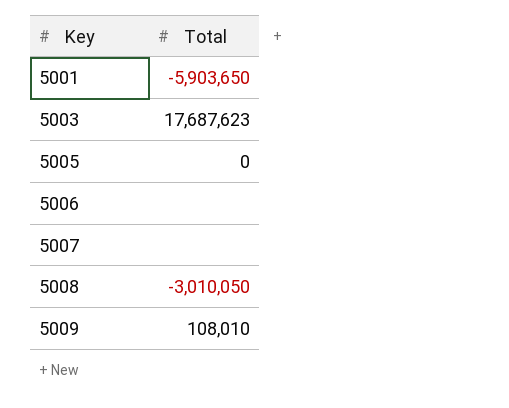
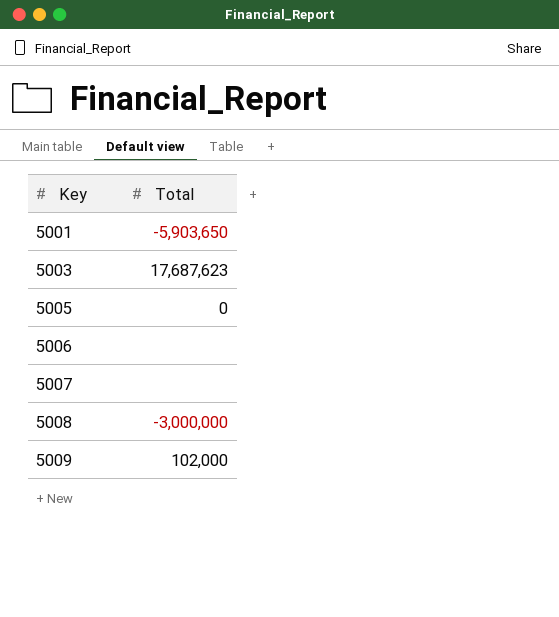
5008 | Total: -3,010,050 -> -3,000,000
5009 | Total: 108,010 -> 102,000

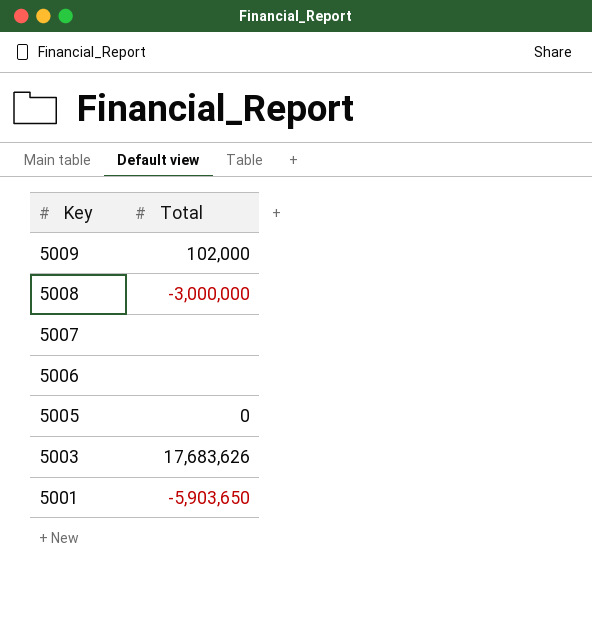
row order: Key ascending -> Key descending
5003 | Total: 17,687,623 -> 17,683,626

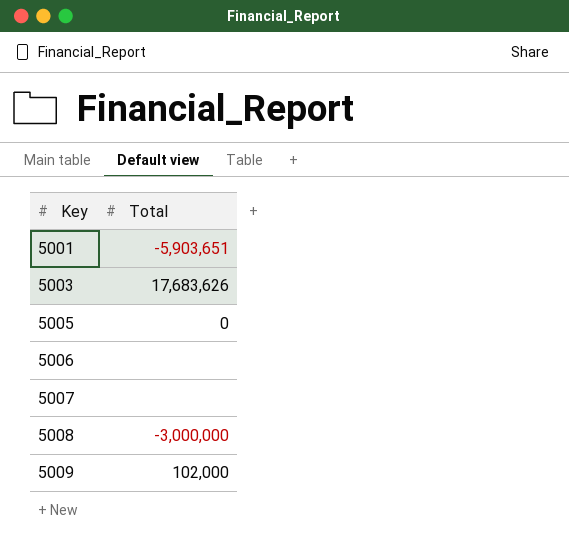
row order: Key descending -> Key ascending
5001 | Total: -5,903,650 -> -5,903,651

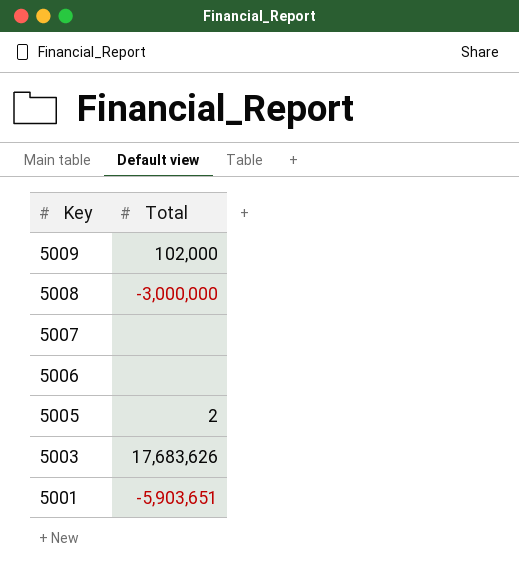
row order: Key ascending -> Key descending
5005 | Total: 0 -> 2

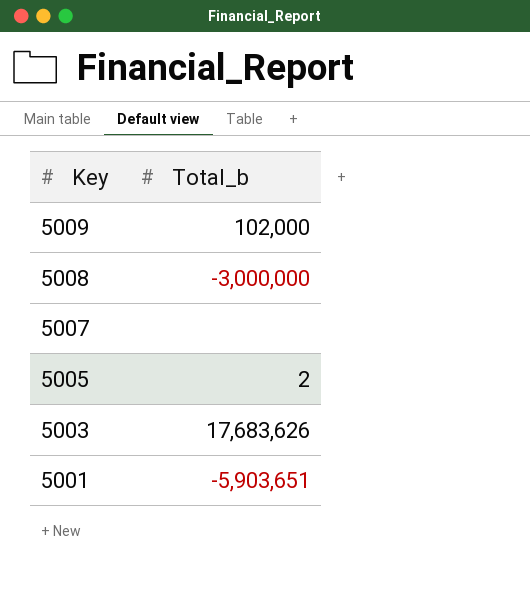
column name: Total -> Total_b
row 5006: none -> none

